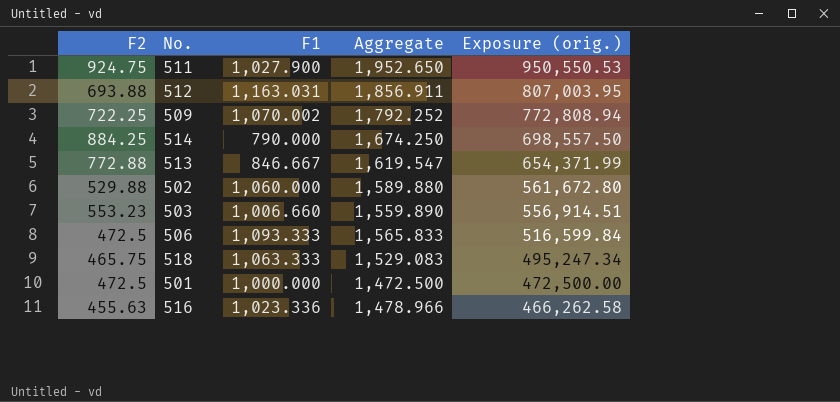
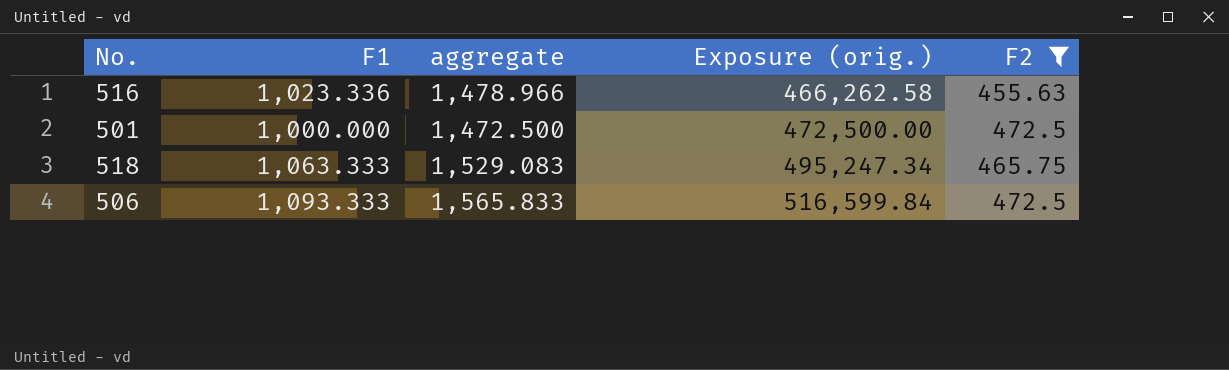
filter: none -> F2 <= 472.5
row order: Exposure (orig.) descending -> Exposure (orig.) ascending
column name: Aggregate -> aggregate
column F2 | position: 1 -> 5

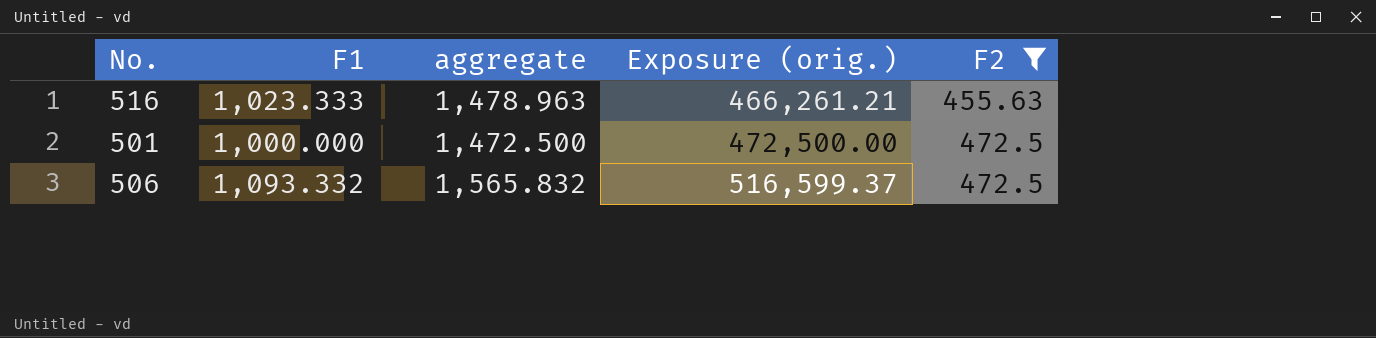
row 518: 1,063.333 | 1,529.083 | 495,247.34 | 465.75 -> none
516 | F1: 1,023.336 -> 1,023.333
516 | aggregate: 1,478.966 -> 1,478.963
516 | Exposure (orig.): 466,262.58 -> 466,261.21
506 | F1: 1,093.333 -> 1,093.332
506 | aggregate: 1,565.833 -> 1,565.832
506 | Exposure (orig.): 516,599.84 -> 516,599.37

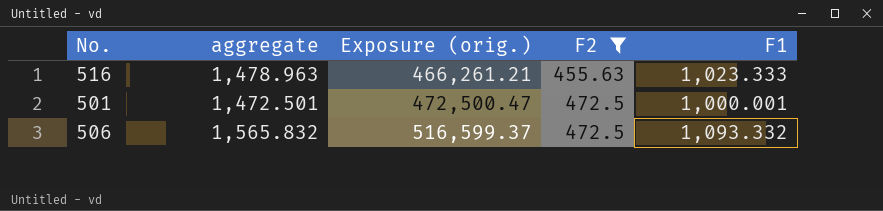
column F1 | position: 2 -> 5
501 | aggregate: 1,472.500 -> 1,472.501
501 | Exposure (orig.): 472,500.00 -> 472,500.47
501 | F1: 1,000.000 -> 1,000.001

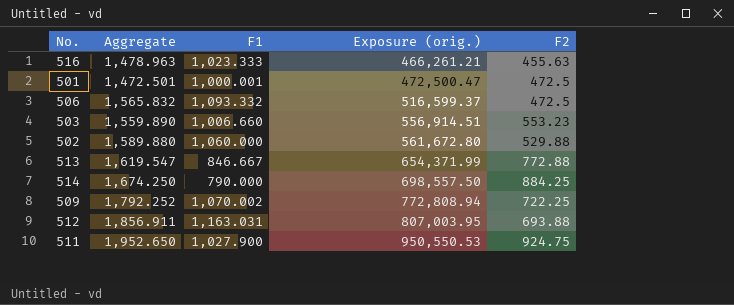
filter: F2 <= 472.5 -> none
column name: aggregate -> Aggregate
column F1 | position: 5 -> 3

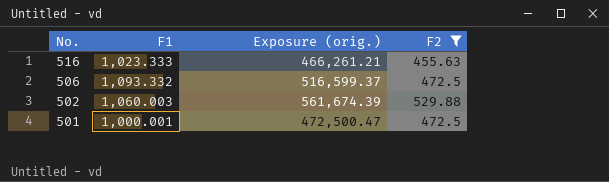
filter: none -> F2 <= 529.88
row order: Exposure (orig.) ascending -> No. descending
column Aggregate | formula: [F1] + [F2] -> none
502 | F1: 1,060.000 -> 1,060.003
502 | Exposure (orig.): 561,672.80 -> 561,674.39

